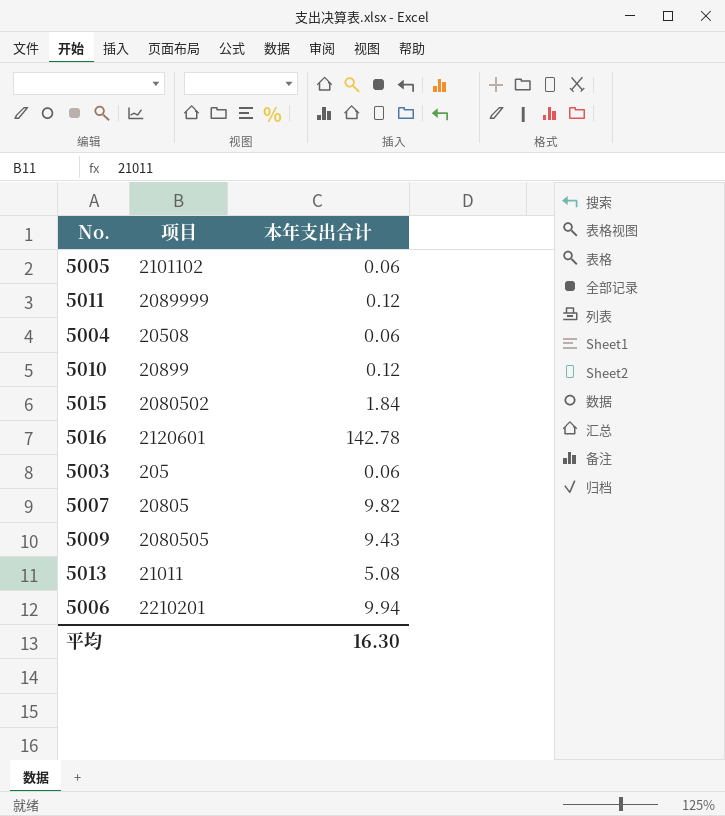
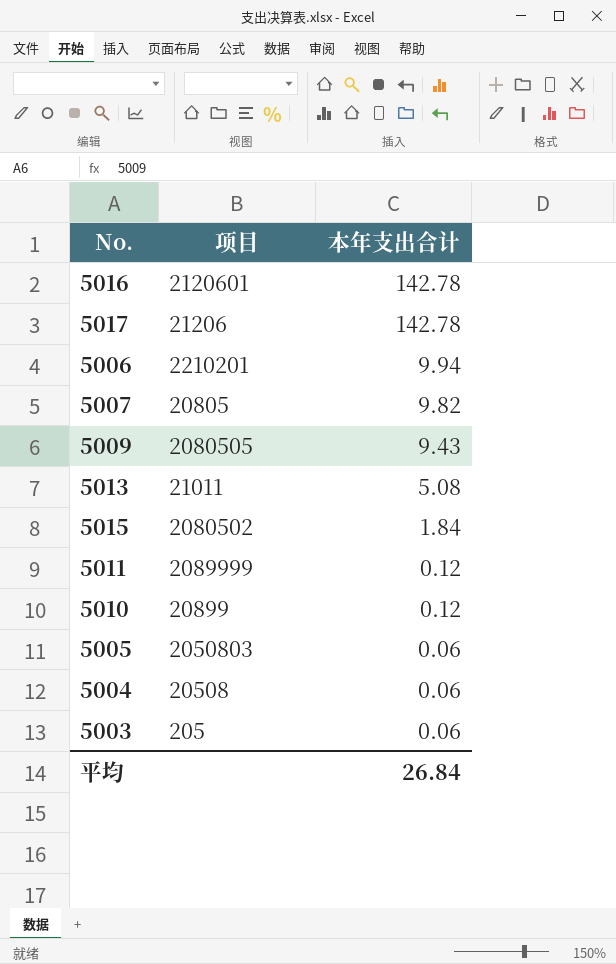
row order: none -> 本年支出合计 descending
row 5017: none -> 21206 | 142.78
5005 | 项目: 2101102 -> 2050803
平均 | 本年支出合计: 16.30 -> 26.84

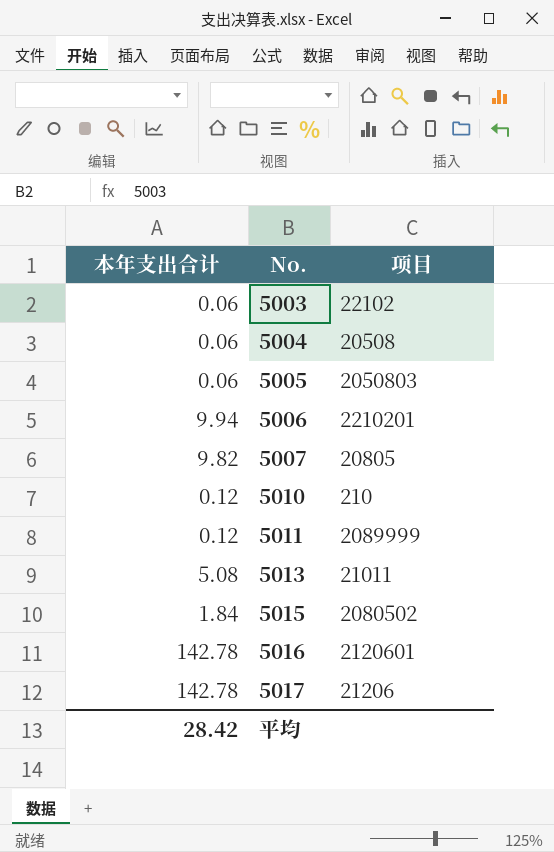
row order: 本年支出合计 descending -> No. ascending
column 本年支出合计 | position: 3 -> 1
row 5009: 2080505 | 9.43 -> none
5003 | 项目: 205 -> 22102
5010 | 项目: 20899 -> 210
平均 | 本年支出合计: 26.84 -> 28.42

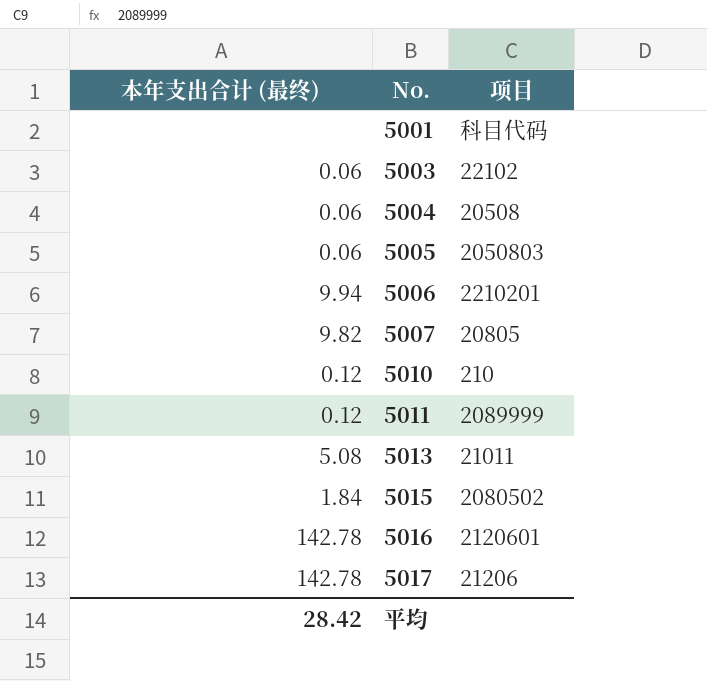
column name: 本年支出合计 -> 本年支出合计 (最终)
row 5001: none -> none | 科目代码

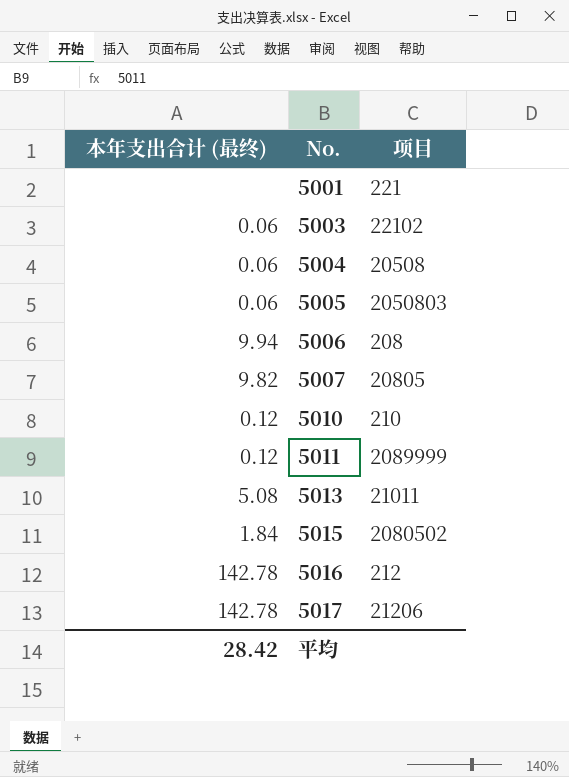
5001 | 项目: 科目代码 -> 221
5006 | 项目: 2210201 -> 208
5016 | 项目: 2120601 -> 212

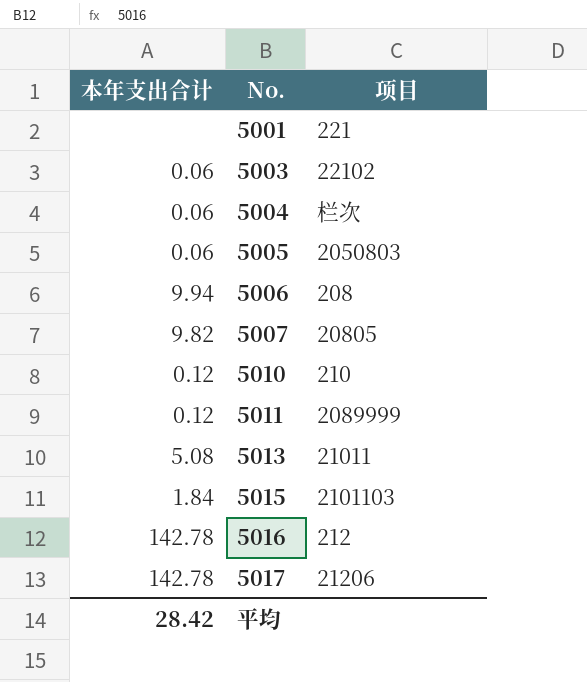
column name: 本年支出合计 (最终) -> 本年支出合计
5004 | 项目: 20508 -> 栏次
5015 | 项目: 2080502 -> 2101103

